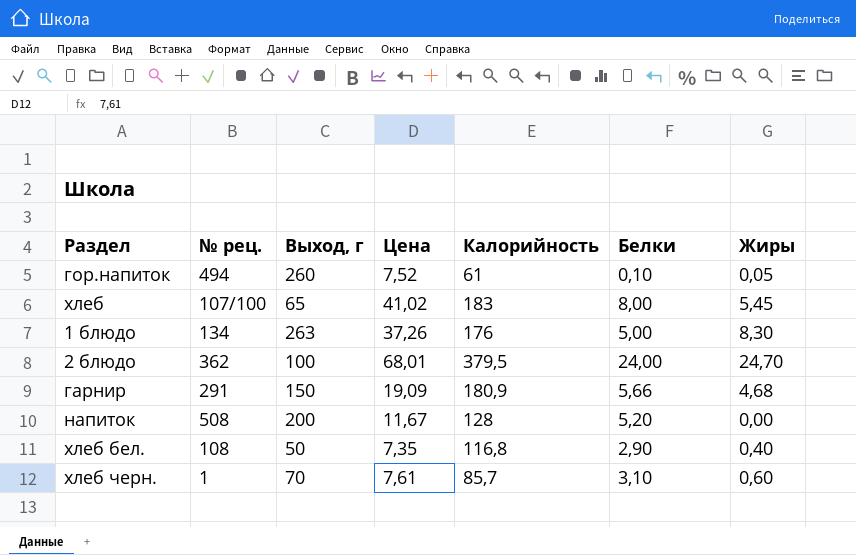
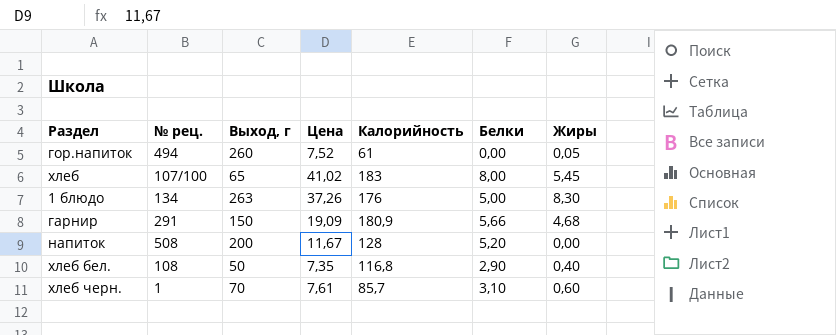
row 2 блюдо: 362 | 100 | 68,01 | 379,5 | 24,00 | 24,70 -> none
гор.напиток | Белки: 0,10 -> 0,00

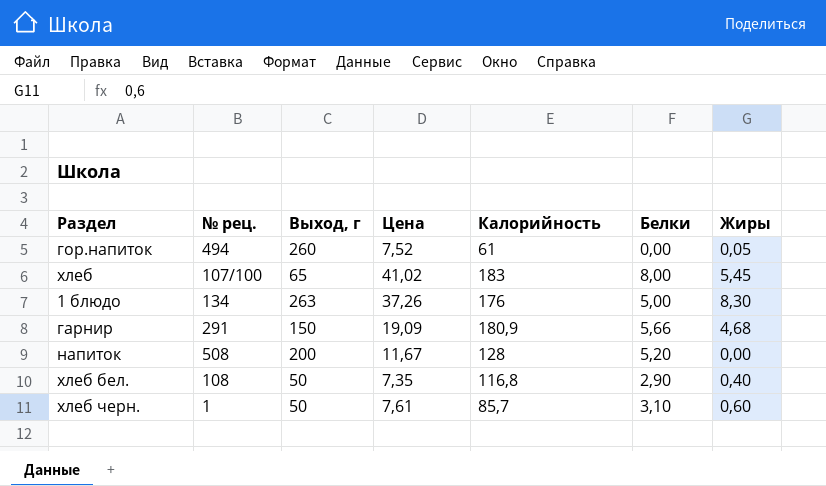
хлеб черн. | Выход, г: 70 -> 50

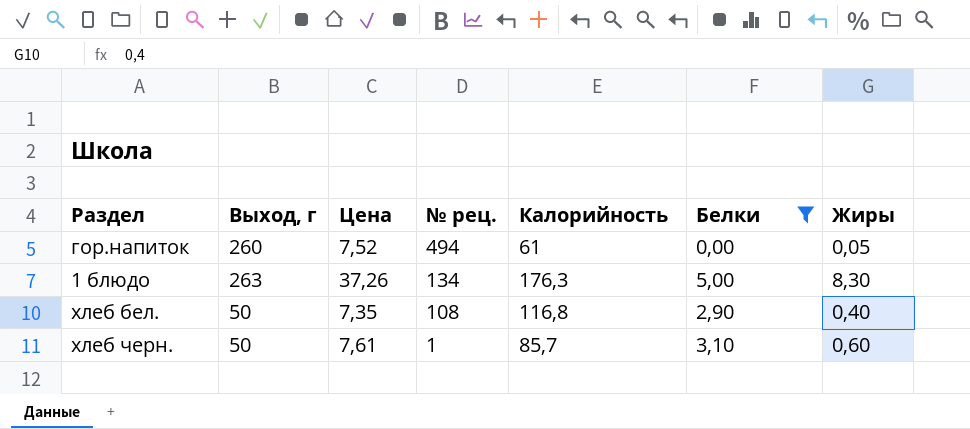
filter: none -> Белки <= 5,00
column № рец. | position: 2 -> 4
1 блюдо | Калорийность: 176 -> 176,3

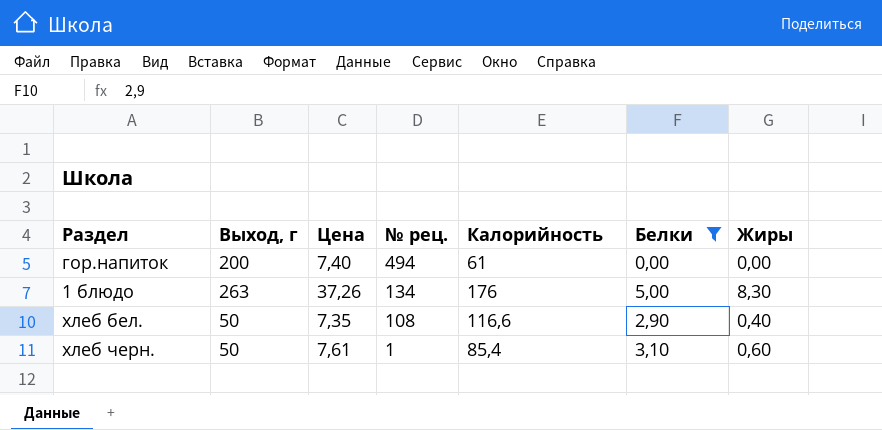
гор.напиток | Выход, г: 260 -> 200
гор.напиток | Цена: 7,52 -> 7,40
гор.напиток | Жиры: 0,05 -> 0,00
1 блюдо | Калорийность: 176,3 -> 176
хлеб бел. | Калорийность: 116,8 -> 116,6
хлеб черн. | Калорийность: 85,7 -> 85,4

